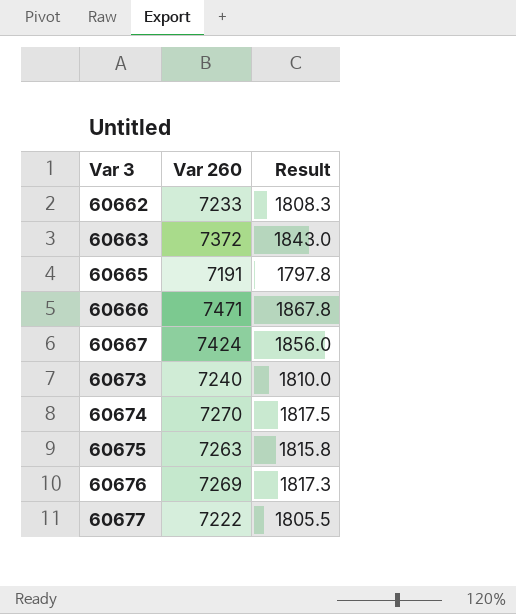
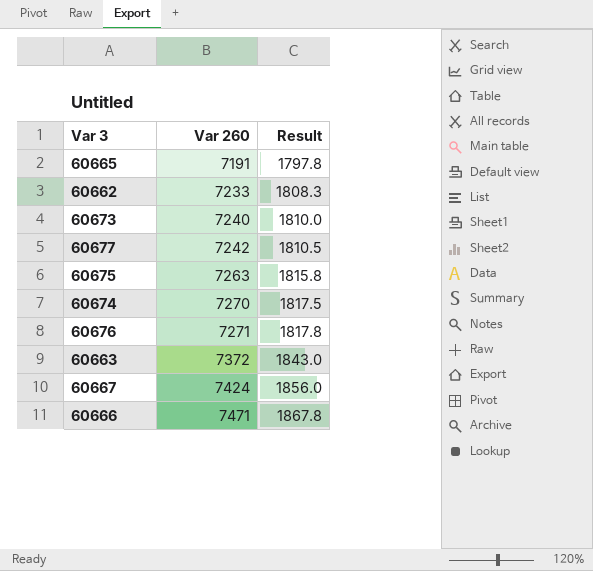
row order: Var 3 ascending -> Var 260 ascending
60677 | Var 260: 7222 -> 7242
60677 | Result: 1805.5 -> 1810.5
60676 | Var 260: 7269 -> 7271
60676 | Result: 1817.3 -> 1817.8

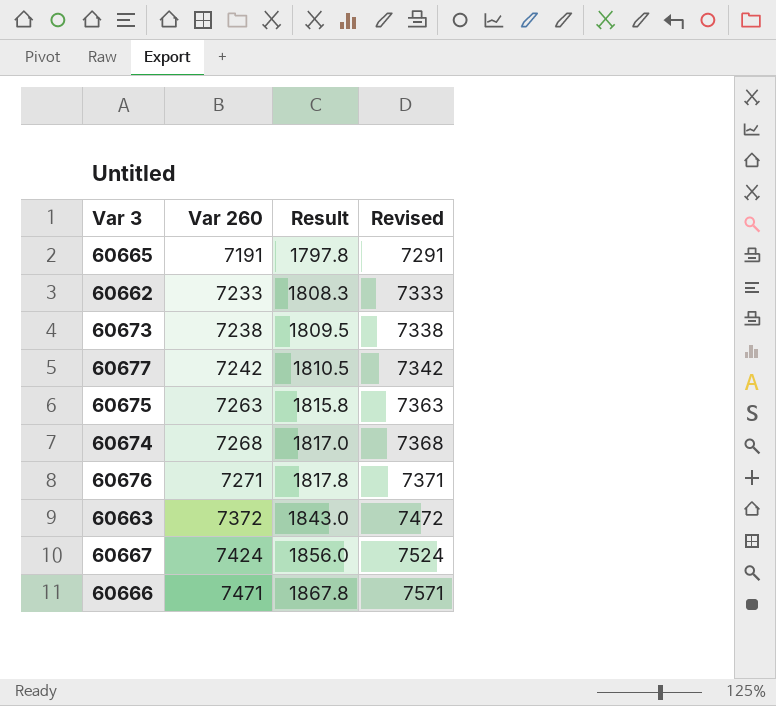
column Revised | formula: none -> [Var 260] + 100
60673 | Var 260: 7240 -> 7238
60673 | Result: 1810.0 -> 1809.5
60674 | Var 260: 7270 -> 7268
60674 | Result: 1817.5 -> 1817.0

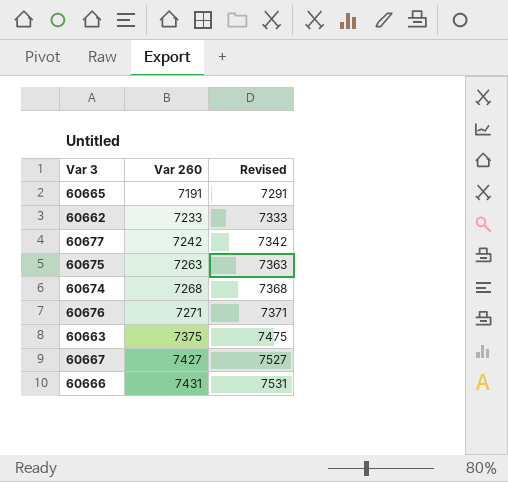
column Result | formula: [Var 260] * 0.25 -> none
row 60673: 7238 | 1809.5 | 7338 -> none
60663 | Var 260: 7372 -> 7375
60663 | Revised: 7472 -> 7475
60667 | Var 260: 7424 -> 7427
60667 | Revised: 7524 -> 7527
60666 | Var 260: 7471 -> 7431
60666 | Revised: 7571 -> 7531

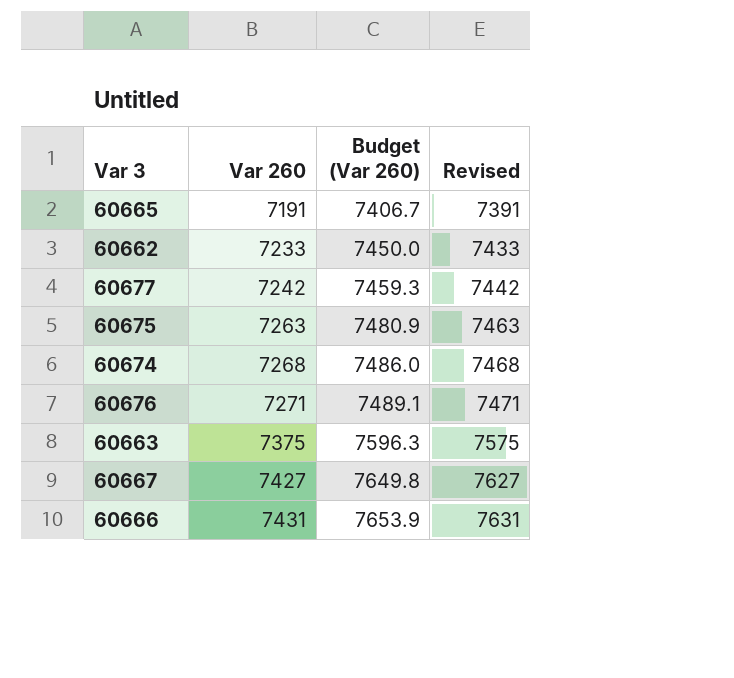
column Budget (Var 260) | formula: none -> [Var 260] * 1.03
column Revised | formula: [Var 260] + 100 -> [Var 260] + 200

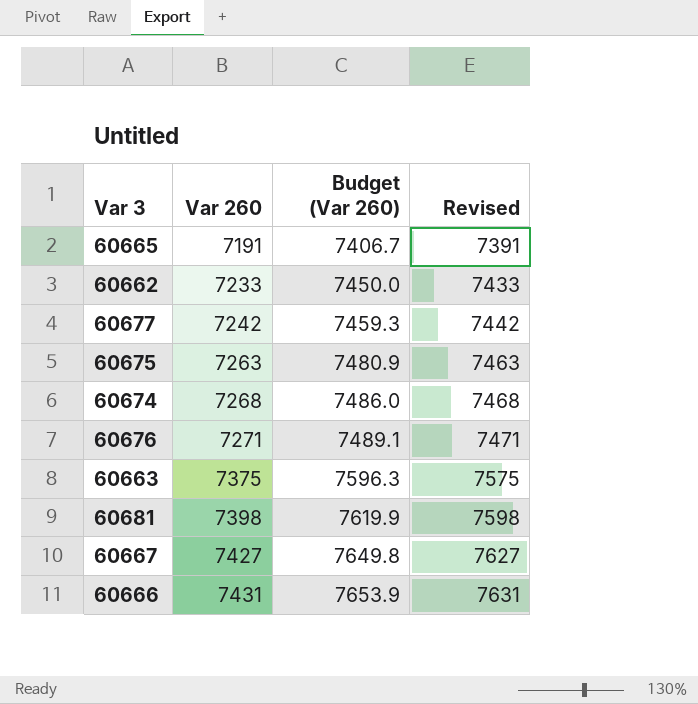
row 60681: none -> 7398 | 7619.9 | 7598

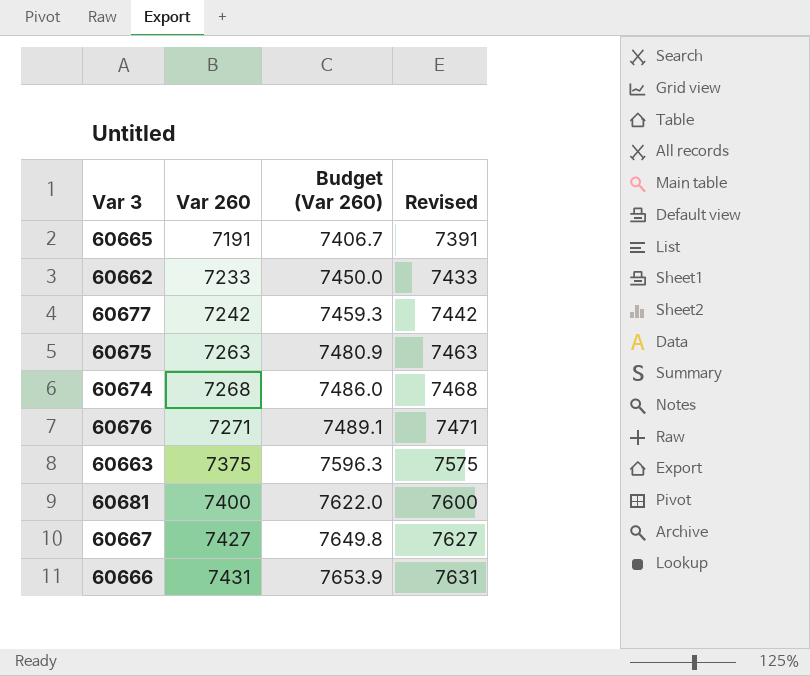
60681 | Var 260: 7398 -> 7400
60681 | Budget (Var 260): 7619.9 -> 7622.0
60681 | Revised: 7598 -> 7600

